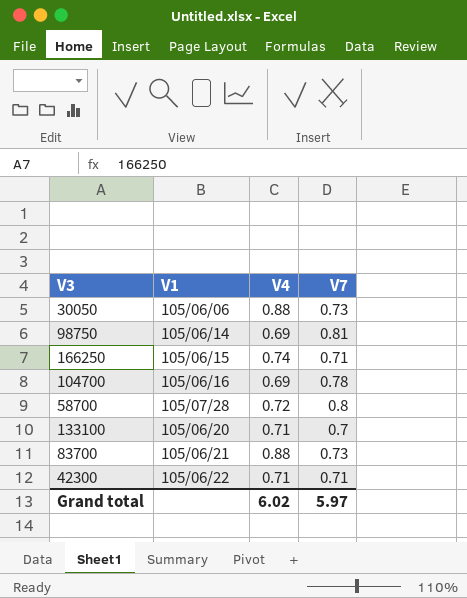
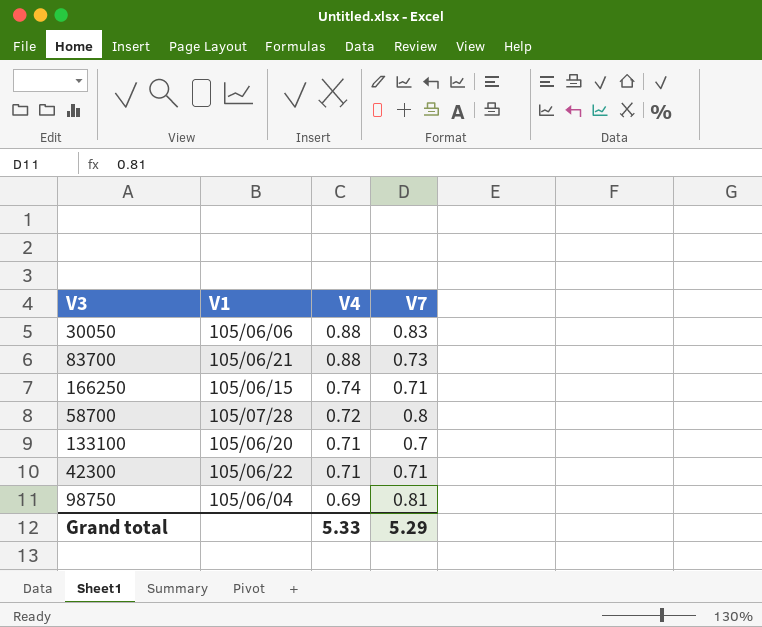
row order: none -> V4 descending
row 104700: 105/06/16 | 0.69 | 0.78 -> none
30050 | V7: 0.73 -> 0.83
98750 | V1: 105/06/14 -> 105/06/04
Grand total | V4: 6.02 -> 5.33
Grand total | V7: 5.97 -> 5.29

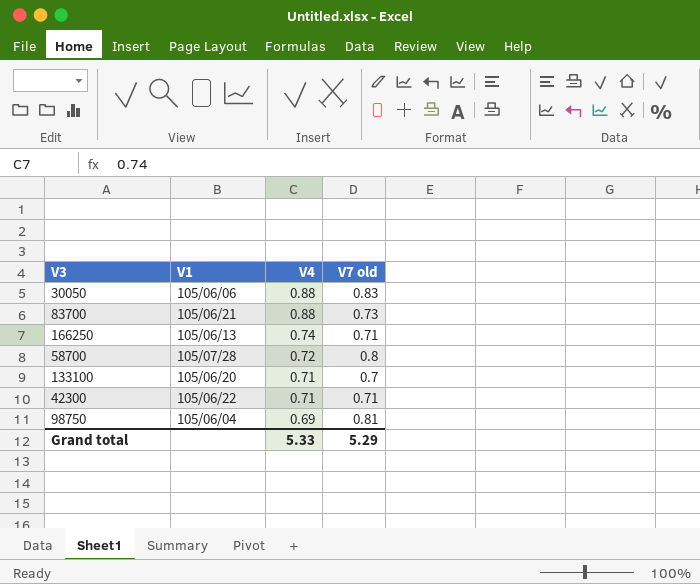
column name: V7 -> V7 old
166250 | V1: 105/06/15 -> 105/06/13

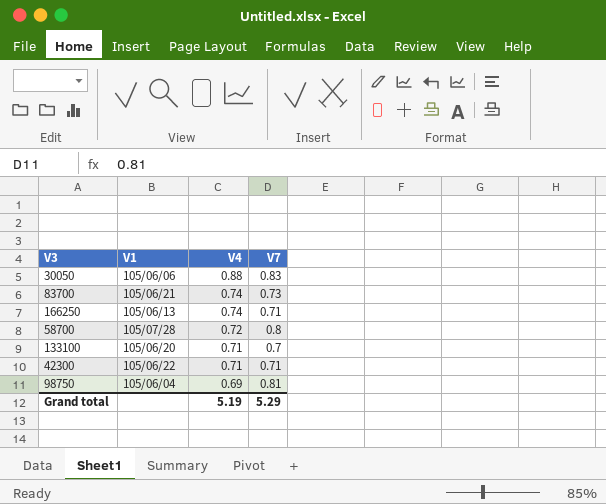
column name: V7 old -> V7
83700 | V4: 0.88 -> 0.74
Grand total | V4: 5.33 -> 5.19

